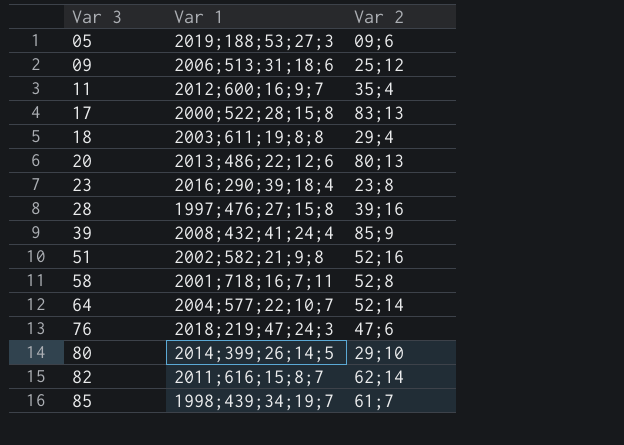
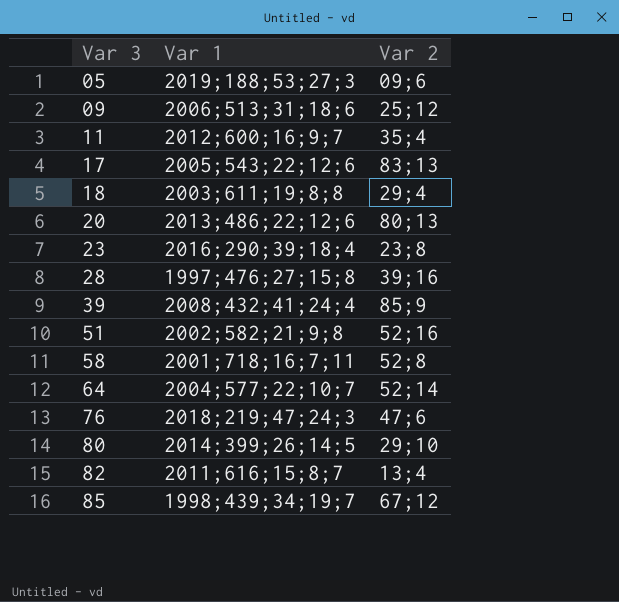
17 | Var 1: 2000;522;28;15;8 -> 2005;543;22;12;6
82 | Var 2: 62;14 -> 13;4
85 | Var 2: 61;7 -> 67;12

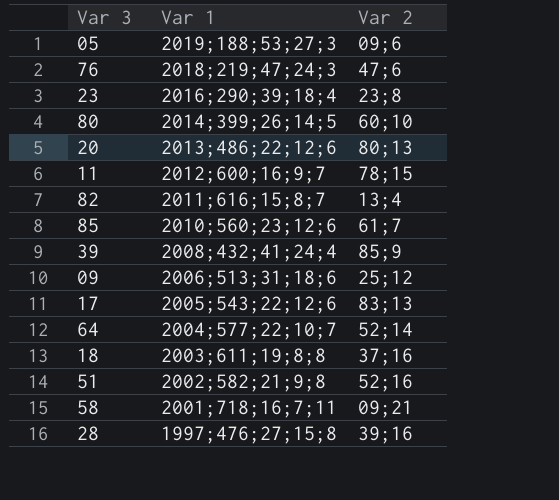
row order: Var 3 ascending -> Var 1 descending
80 | Var 2: 29;10 -> 60;10
11 | Var 2: 35;4 -> 78;15
85 | Var 1: 1998;439;34;19;7 -> 2010;560;23;12;6
85 | Var 2: 67;12 -> 61;7
18 | Var 2: 29;4 -> 37;16
58 | Var 2: 52;8 -> 09;21

